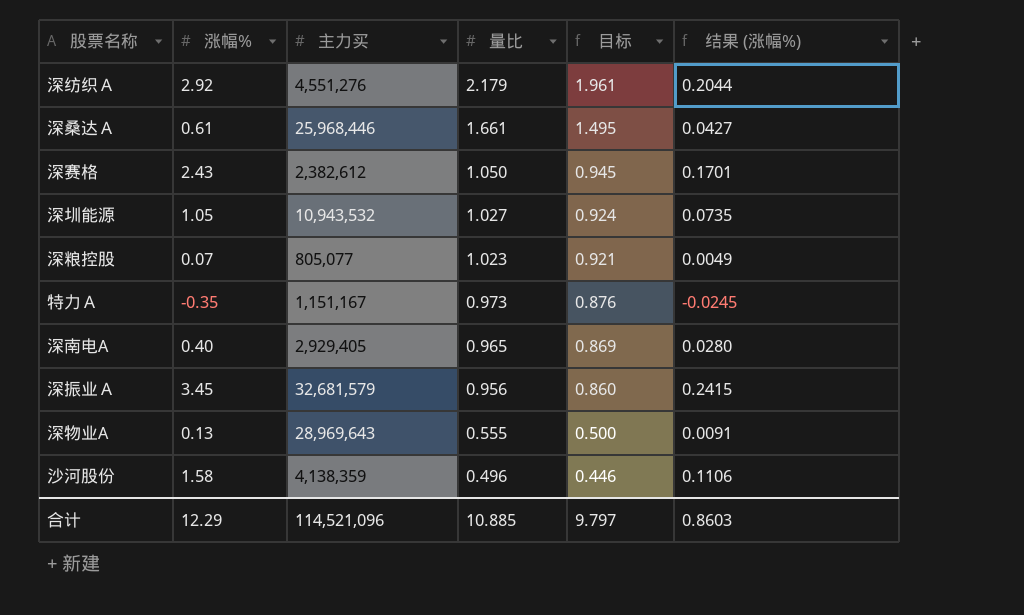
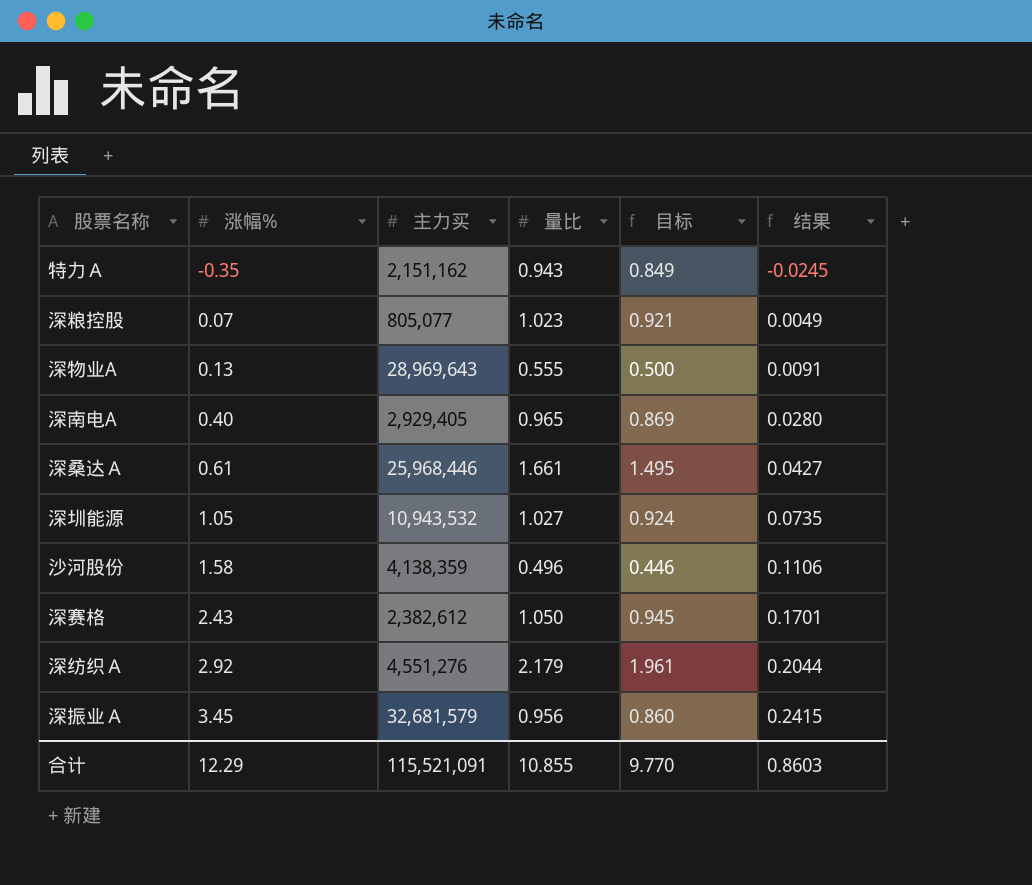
row order: 量比 descending -> 涨幅% ascending
column name: 结果 (涨幅%) -> 结果
特力Ａ | 主力买: 1,151,167 -> 2,151,162
特力Ａ | 量比: 0.973 -> 0.943
特力Ａ | 目标: 0.876 -> 0.849
合计 | 主力买: 114,521,096 -> 115,521,091
合计 | 量比: 10.885 -> 10.855
合计 | 目标: 9.797 -> 9.770

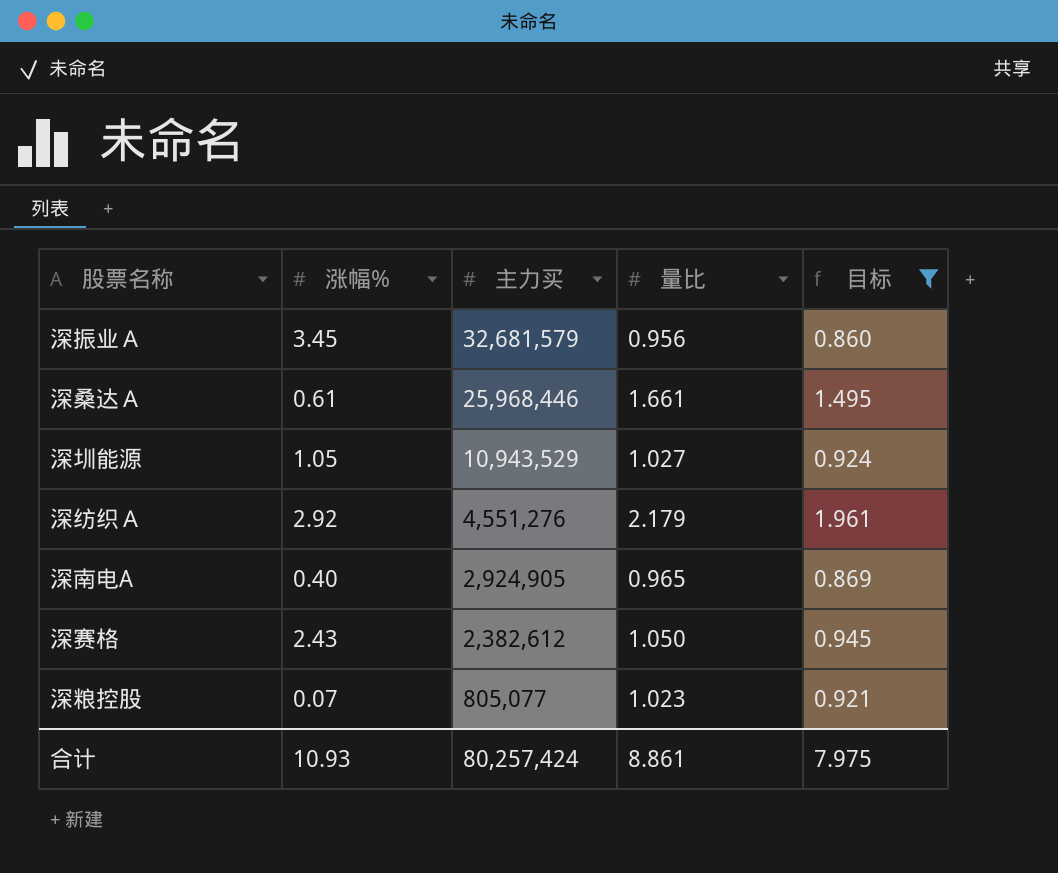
filter: none -> 目标 >= 0.860
row order: 涨幅% ascending -> 主力买 descending
column 结果 | formula: [涨幅%] * 0.07 -> none
深圳能源 | 主力买: 10,943,532 -> 10,943,529
深南电A | 主力买: 2,929,405 -> 2,924,905
合计 | 涨幅%: 12.29 -> 10.93
合计 | 主力买: 115,521,091 -> 80,257,424
合计 | 量比: 10.855 -> 8.861
合计 | 目标: 9.770 -> 7.975

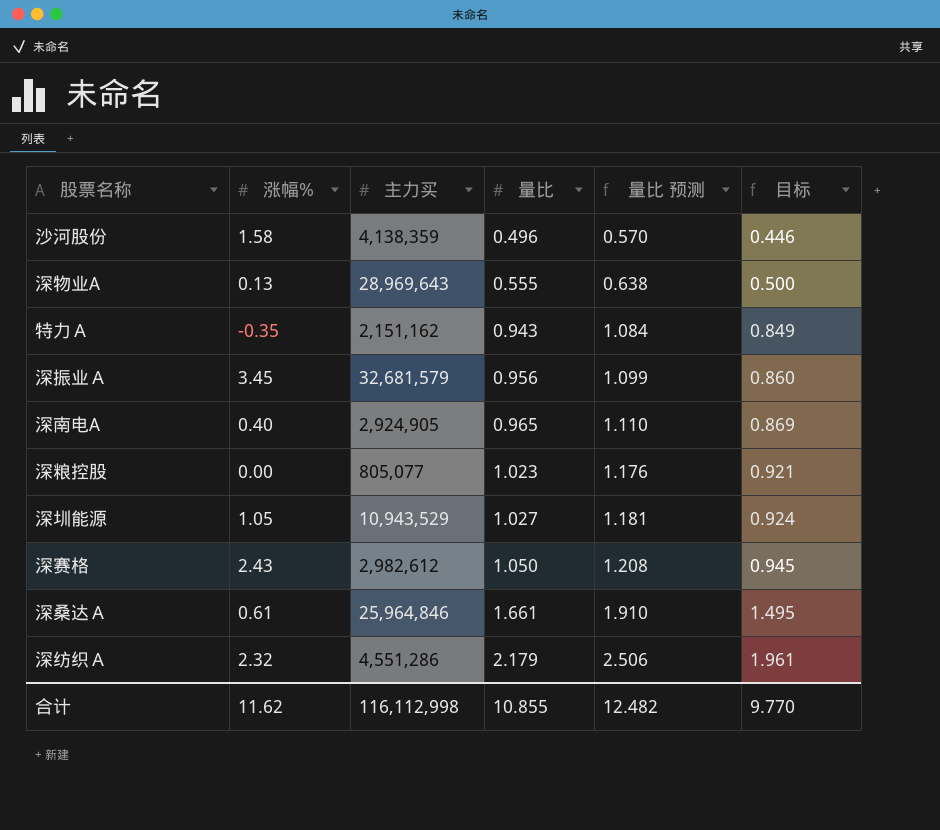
filter: 目标 >= 0.860 -> none
row order: 主力买 descending -> 量比 ascending
column 量比 预测 | formula: none -> [量比] * 1.15
深粮控股 | 涨幅%: 0.07 -> 0.00
深赛格 | 主力买: 2,382,612 -> 2,982,612
深桑达Ａ | 主力买: 25,968,446 -> 25,964,846
深纺织Ａ | 涨幅%: 2.92 -> 2.32
深纺织Ａ | 主力买: 4,551,276 -> 4,551,286
合计 | 涨幅%: 10.93 -> 11.62
合计 | 主力买: 80,257,424 -> 116,112,998
合计 | 量比: 8.861 -> 10.855
合计 | 目标: 7.975 -> 9.770

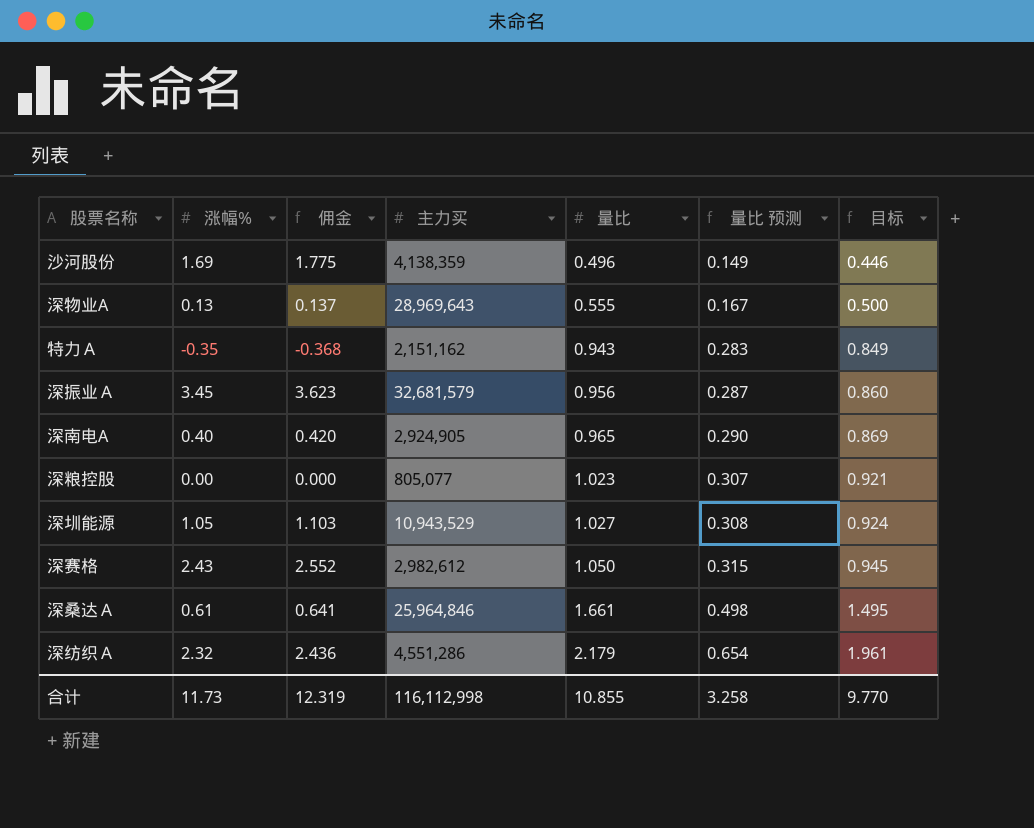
column 佣金 | formula: none -> [涨幅%] * 1.05
column 量比 预测 | formula: [量比] * 1.15 -> [量比] * 0.3
沙河股份 | 涨幅%: 1.58 -> 1.69
合计 | 涨幅%: 11.62 -> 11.73
合计 | 量比 预测: 12.482 -> 3.258

